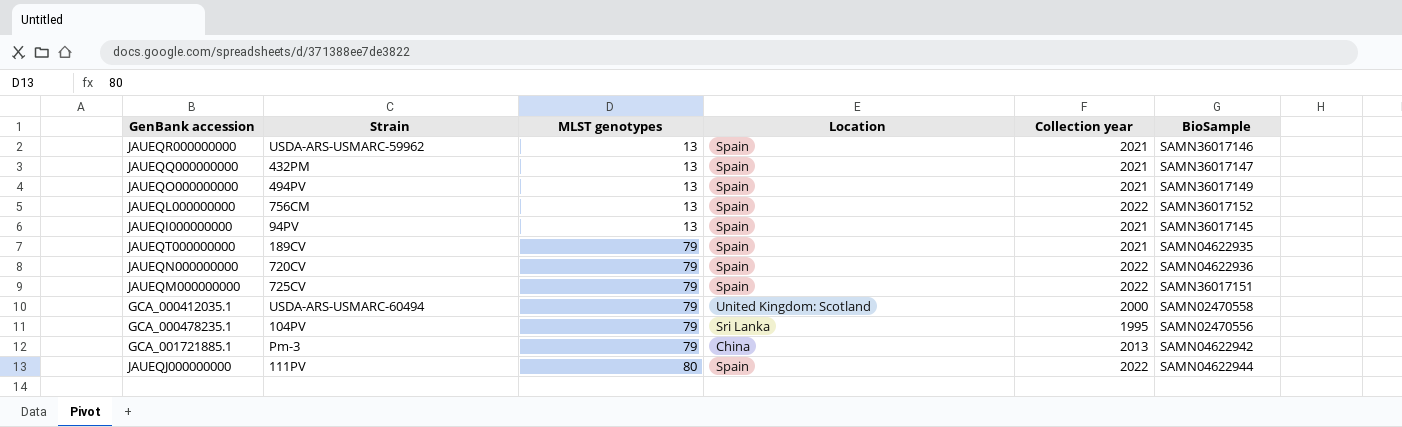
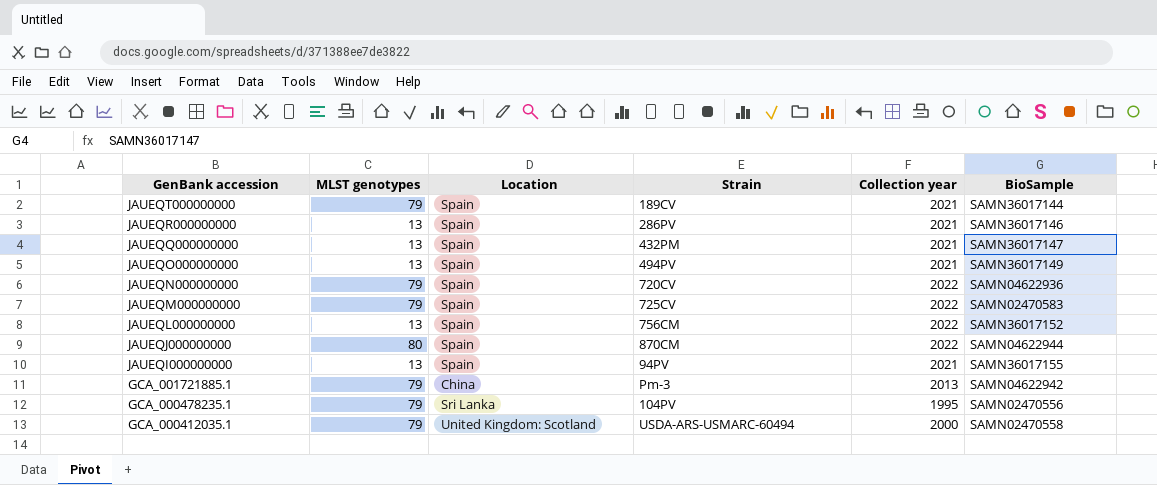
row order: MLST genotypes ascending -> GenBank accession descending
column Strain | position: 2 -> 4
JAUEQT000000000 | BioSample: SAMN04622935 -> SAMN36017144
JAUEQR000000000 | Strain: USDA-ARS-USMARC-59962 -> 286PV
JAUEQM000000000 | BioSample: SAMN36017151 -> SAMN02470583
JAUEQJ000000000 | Strain: 111PV -> 870CM
JAUEQI000000000 | BioSample: SAMN36017145 -> SAMN36017155

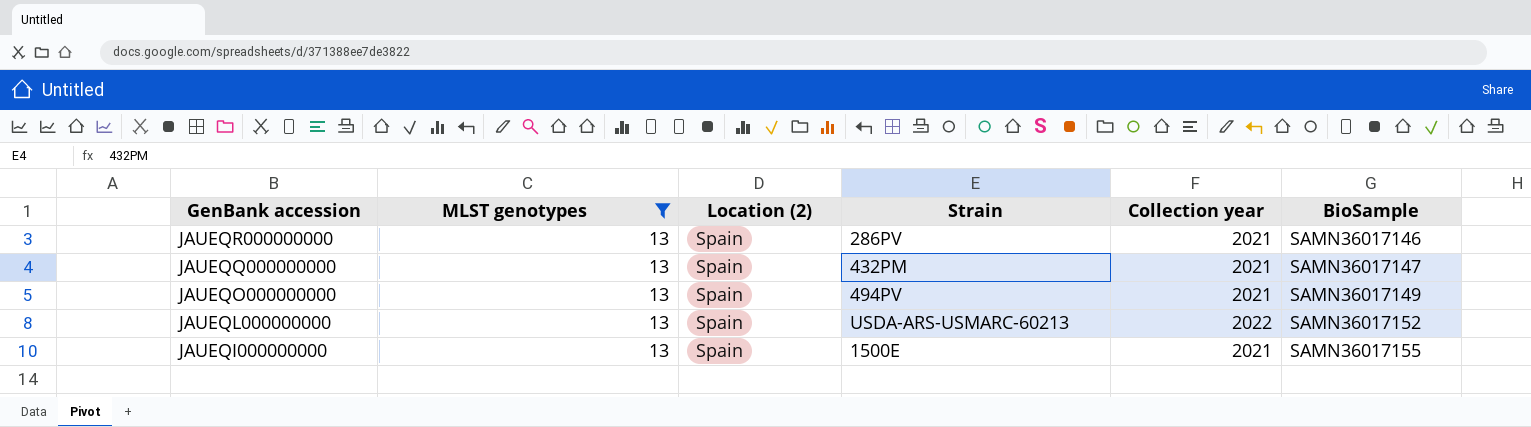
filter: none -> MLST genotypes = 13
column name: Location -> Location (2)
JAUEQL000000000 | Strain: 756CM -> USDA-ARS-USMARC-60213
JAUEQI000000000 | Strain: 94PV -> 1500E

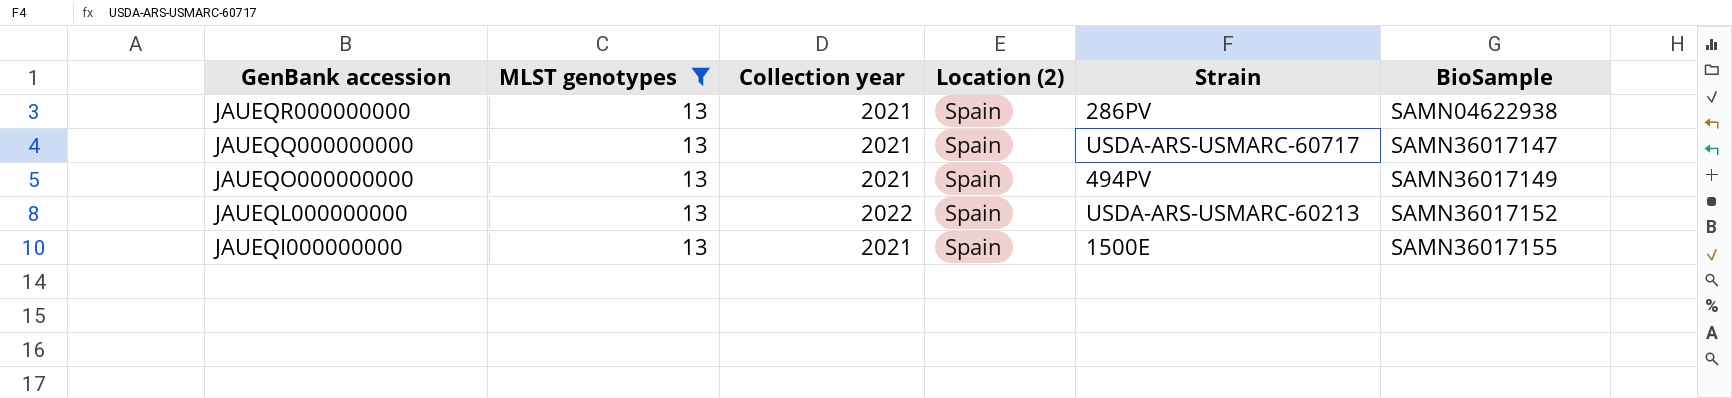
column Collection year | position: 5 -> 3
JAUEQR000000000 | BioSample: SAMN36017146 -> SAMN04622938
JAUEQQ000000000 | Strain: 432PM -> USDA-ARS-USMARC-60717

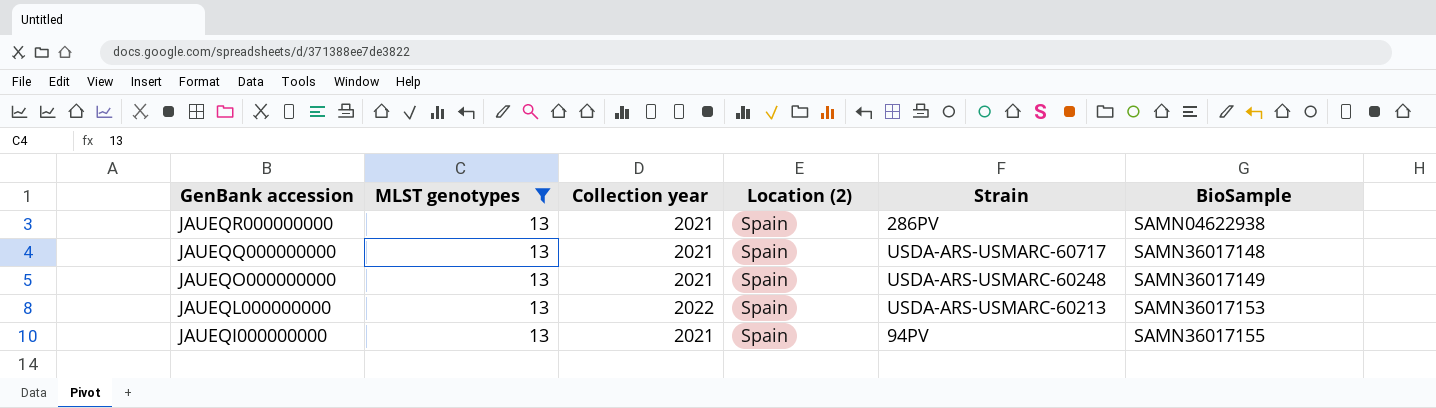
JAUEQQ000000000 | BioSample: SAMN36017147 -> SAMN36017148
JAUEQO000000000 | Strain: 494PV -> USDA-ARS-USMARC-60248
JAUEQL000000000 | BioSample: SAMN36017152 -> SAMN36017153
JAUEQI000000000 | Strain: 1500E -> 94PV

